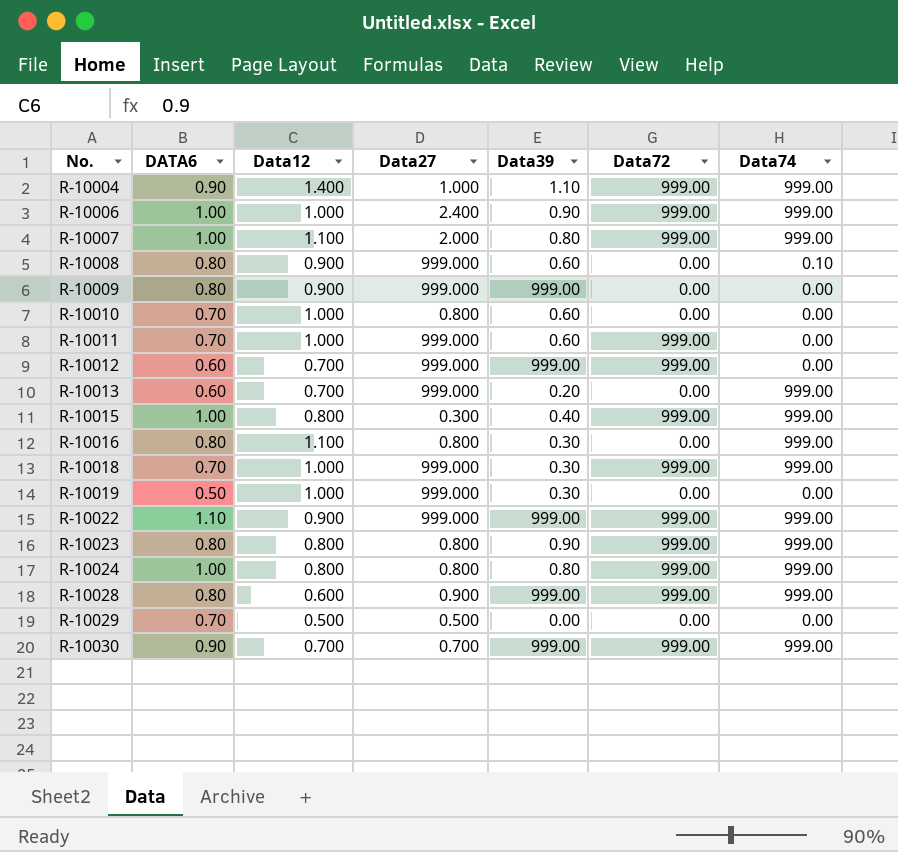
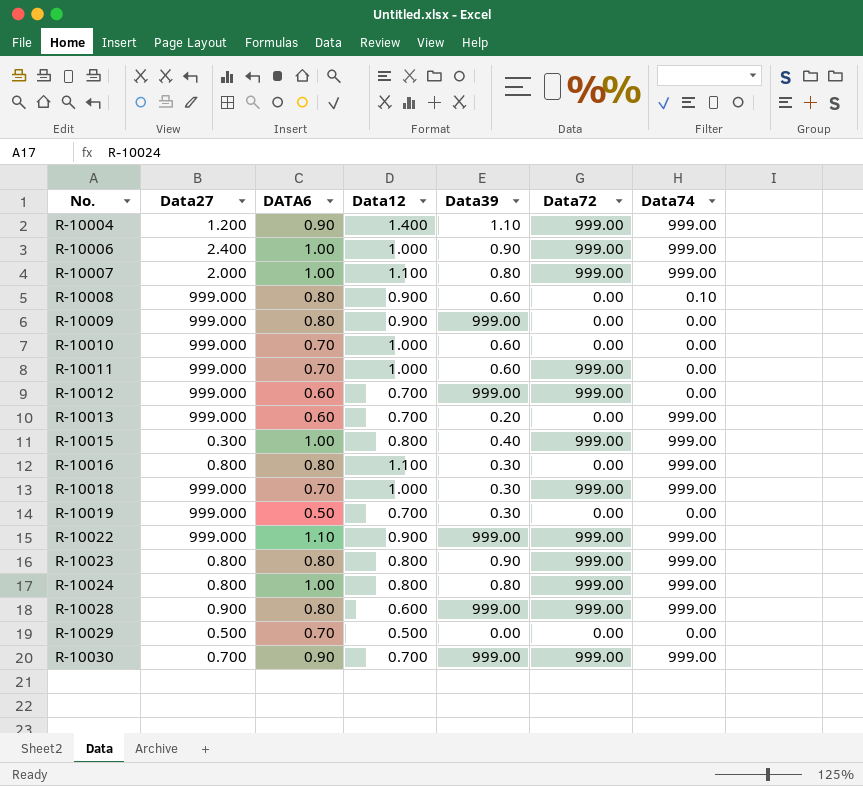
column Data27 | position: 4 -> 2
R-10004 | Data27: 1.000 -> 1.200
R-10010 | Data27: 0.800 -> 999.000
R-10019 | Data12: 1.000 -> 0.700

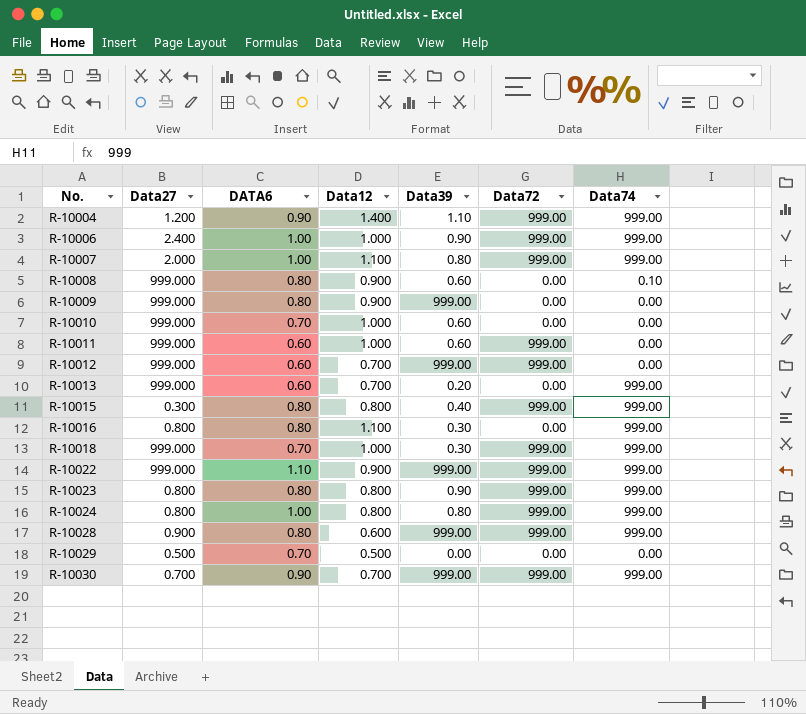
row R-10019: 999.000 | 0.50 | 0.700 | 0.30 | 0.00 | 0.00 -> none
R-10011 | DATA6: 0.70 -> 0.60
R-10015 | DATA6: 1.00 -> 0.80

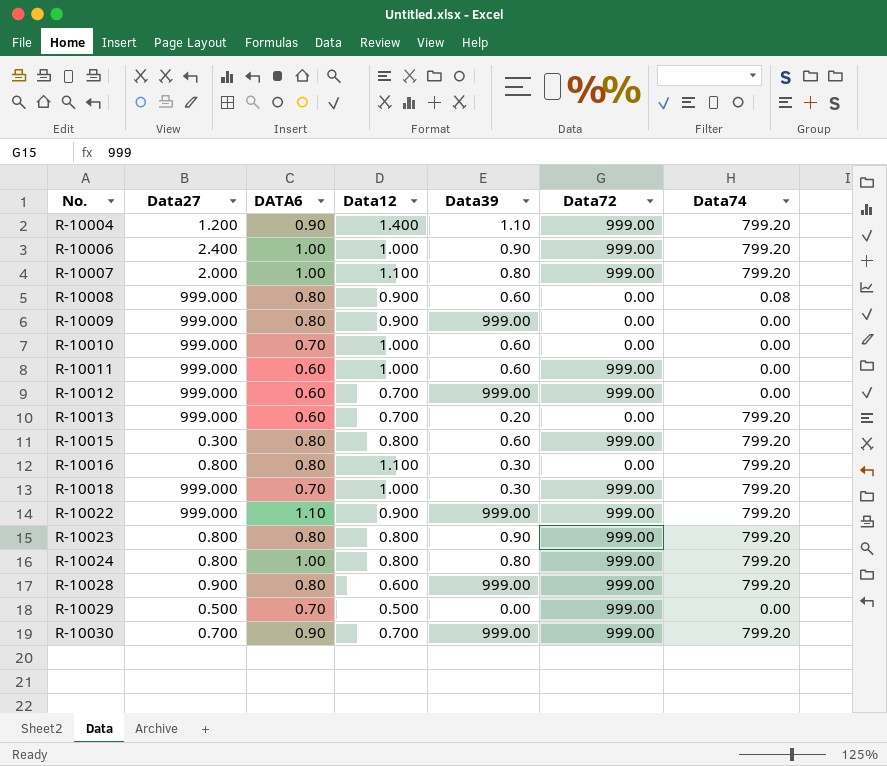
R-10004 | Data74: 999.00 -> 799.20
R-10006 | Data74: 999.00 -> 799.20
R-10007 | Data74: 999.00 -> 799.20
R-10008 | Data74: 0.10 -> 0.08
R-10013 | Data74: 999.00 -> 799.20
R-10015 | Data39: 0.40 -> 0.60
R-10015 | Data74: 999.00 -> 799.20
R-10016 | Data74: 999.00 -> 799.20
R-10018 | Data74: 999.00 -> 799.20
R-10022 | Data74: 999.00 -> 799.20
R-10023 | Data74: 999.00 -> 799.20
R-10024 | Data74: 999.00 -> 799.20
R-10028 | Data74: 999.00 -> 799.20
R-10029 | Data72: 0.00 -> 999.00
R-10030 | Data74: 999.00 -> 799.20

